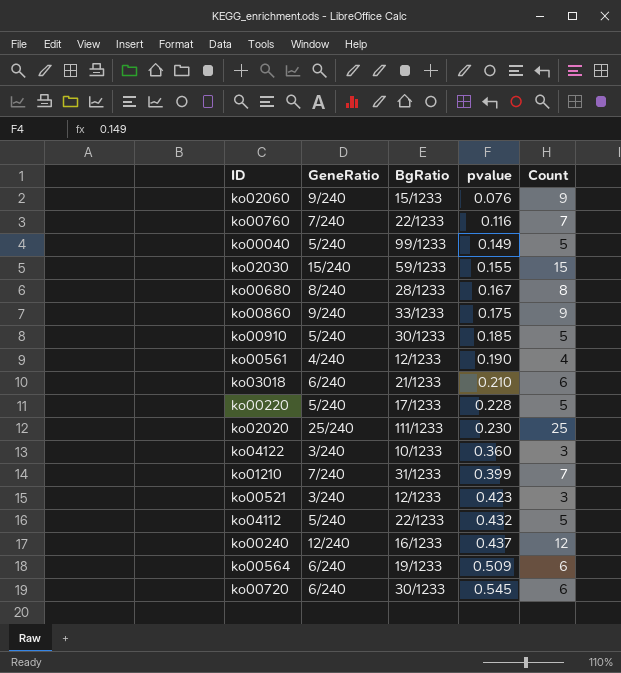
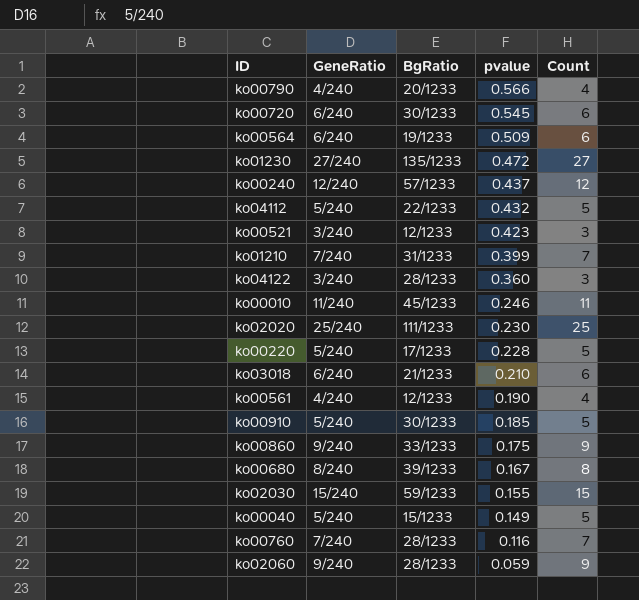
row order: pvalue ascending -> pvalue descending
row ko00790: none -> 4/240 | 20/1233 | 0.566 | 4
row ko01230: none -> 27/240 | 135/1233 | 0.472 | 27
ko00240 | BgRatio: 16/1233 -> 57/1233
ko04122 | BgRatio: 10/1233 -> 28/1233
row ko00010: none -> 11/240 | 45/1233 | 0.246 | 11
ko00680 | BgRatio: 28/1233 -> 39/1233
ko00040 | BgRatio: 99/1233 -> 15/1233
ko00760 | BgRatio: 22/1233 -> 28/1233
ko02060 | BgRatio: 15/1233 -> 28/1233
ko02060 | pvalue: 0.076 -> 0.059

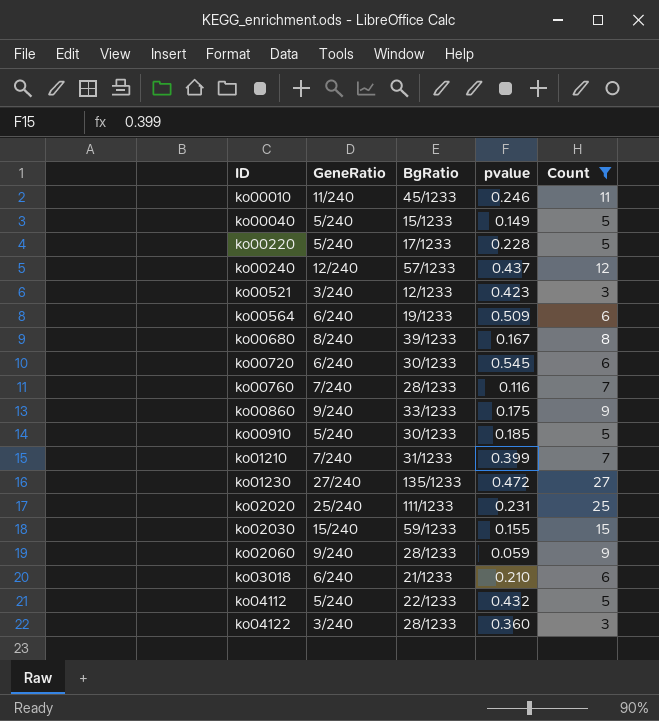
filter: none -> Count != 4
row order: pvalue descending -> ID ascending
ko02020 | pvalue: 0.230 -> 0.231

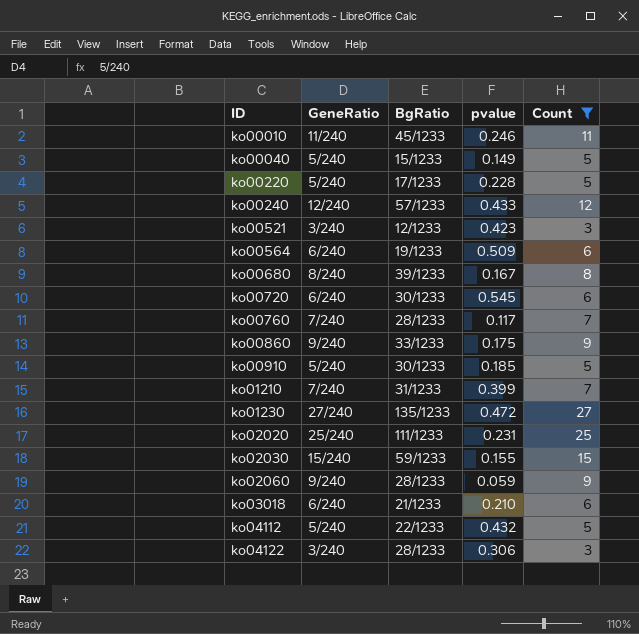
ko00240 | pvalue: 0.437 -> 0.433
ko00760 | pvalue: 0.116 -> 0.117
ko04122 | pvalue: 0.360 -> 0.306

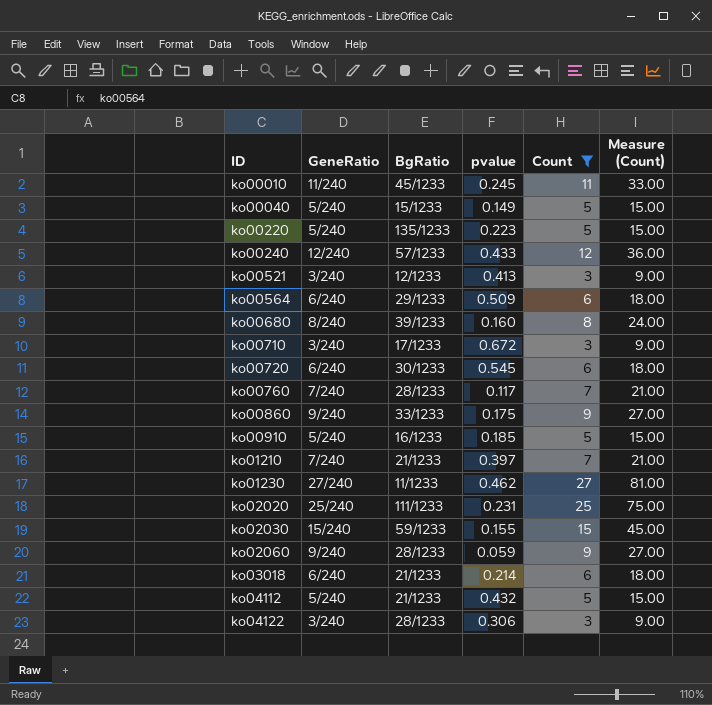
column Measure (Count) | formula: none -> [Count] * 3
ko00010 | pvalue: 0.246 -> 0.245
ko00220 | BgRatio: 17/1233 -> 135/1233
ko00220 | pvalue: 0.228 -> 0.223
ko00521 | pvalue: 0.423 -> 0.413
ko00564 | BgRatio: 19/1233 -> 29/1233
ko00680 | pvalue: 0.167 -> 0.160
row ko00710: none -> 3/240 | 17/1233 | 0.672 | 3 | 9.00
ko00910 | BgRatio: 30/1233 -> 16/1233
ko01210 | BgRatio: 31/1233 -> 21/1233
ko01210 | pvalue: 0.399 -> 0.397
ko01230 | BgRatio: 135/1233 -> 11/1233
ko01230 | pvalue: 0.472 -> 0.462
ko03018 | pvalue: 0.210 -> 0.214
ko04112 | BgRatio: 22/1233 -> 21/1233

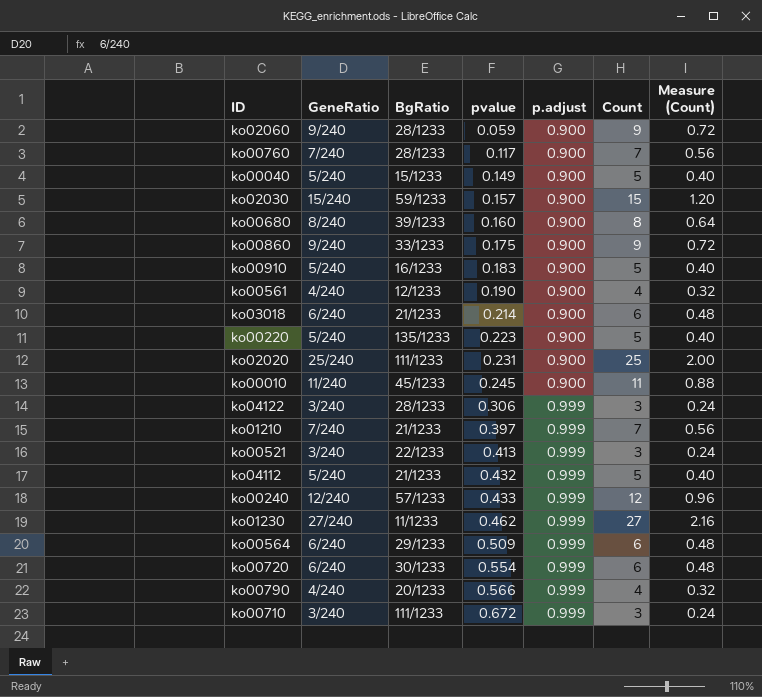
filter: Count != 4 -> none
row order: ID ascending -> pvalue ascending
column p.adjust | position: none -> 5
column Measure (Count) | formula: [Count] * 3 -> [Count] * 0.08
ko02030 | pvalue: 0.155 -> 0.157
ko00910 | pvalue: 0.185 -> 0.183
ko00521 | BgRatio: 12/1233 -> 22/1233
ko00720 | pvalue: 0.545 -> 0.554
ko00710 | BgRatio: 17/1233 -> 111/1233

